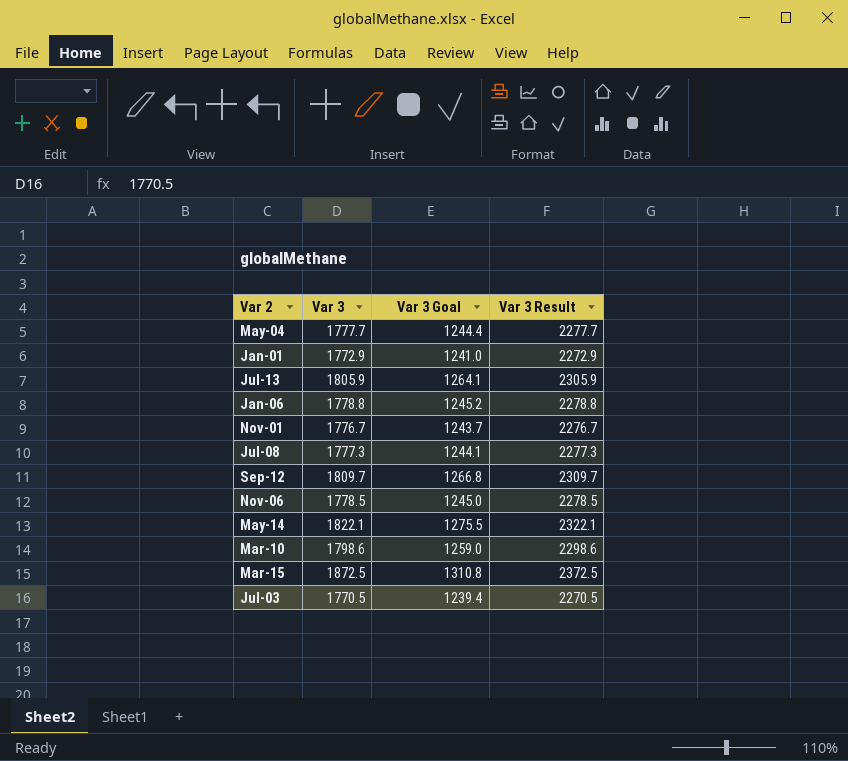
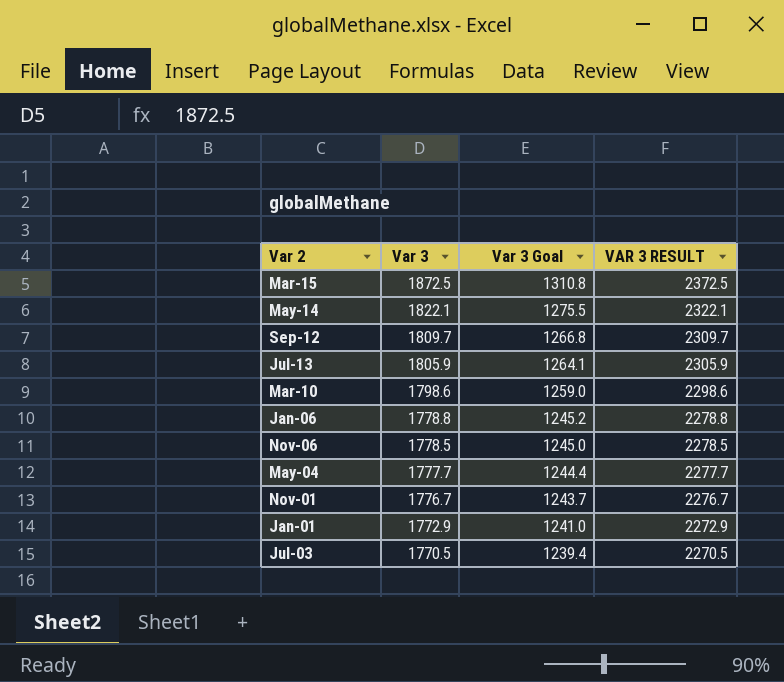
row order: none -> Var 3 descending
column name: Var 3 Result -> VAR 3 RESULT
row Jul-08: 1777.3 | 1244.1 | 2277.3 -> none

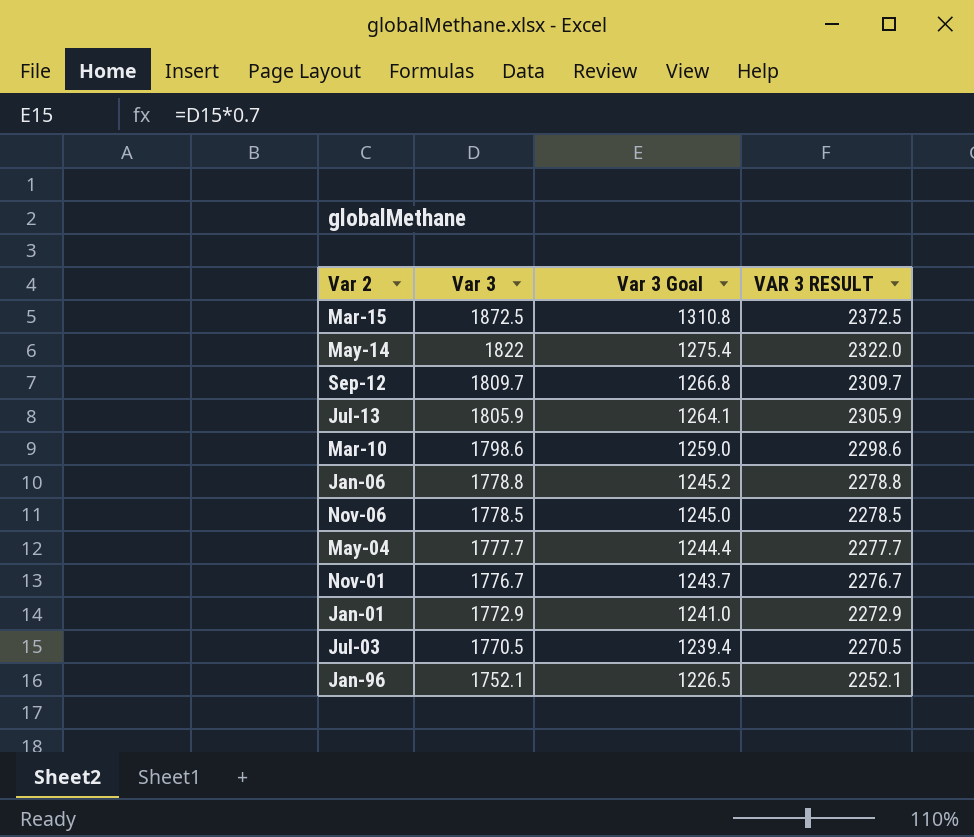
May-14 | Var 3: 1822.1 -> 1822
May-14 | Var 3 Goal: 1275.5 -> 1275.4
May-14 | VAR 3 RESULT: 2322.1 -> 2322.0
row Jan-96: none -> 1752.1 | 1226.5 | 2252.1

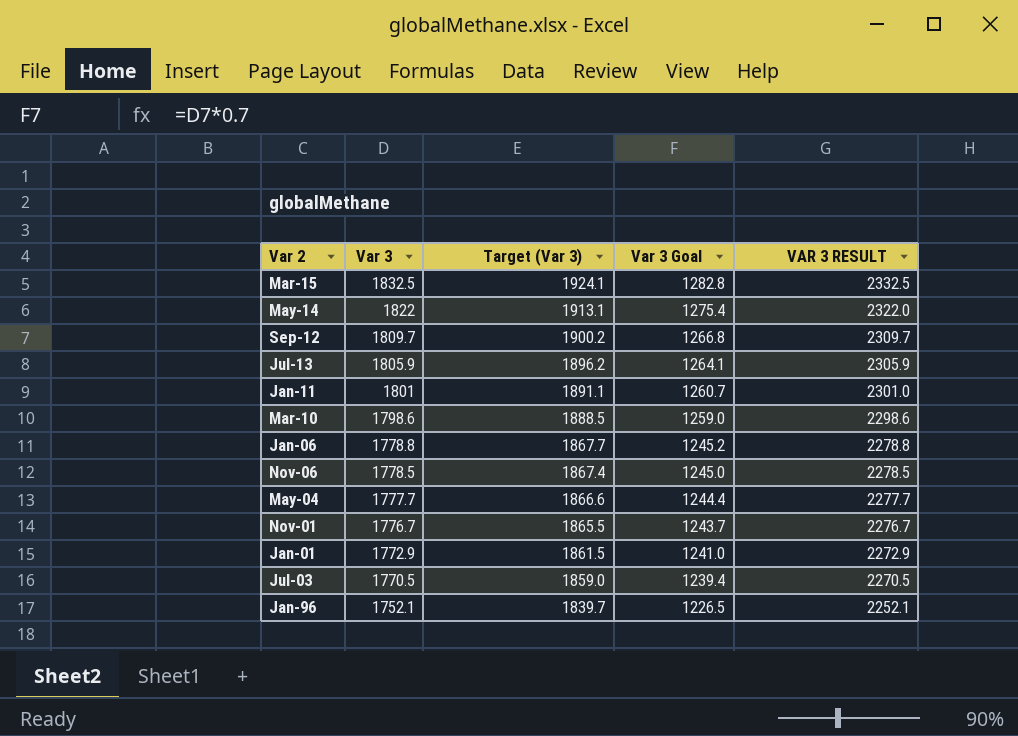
column Target (Var 3) | formula: none -> [Var 3] * 1.05
Mar-15 | Var 3: 1872.5 -> 1832.5
Mar-15 | Var 3 Goal: 1310.8 -> 1282.8
Mar-15 | VAR 3 RESULT: 2372.5 -> 2332.5
row Jan-11: none -> 1801 | 1891.1 | 1260.7 | 2301.0

